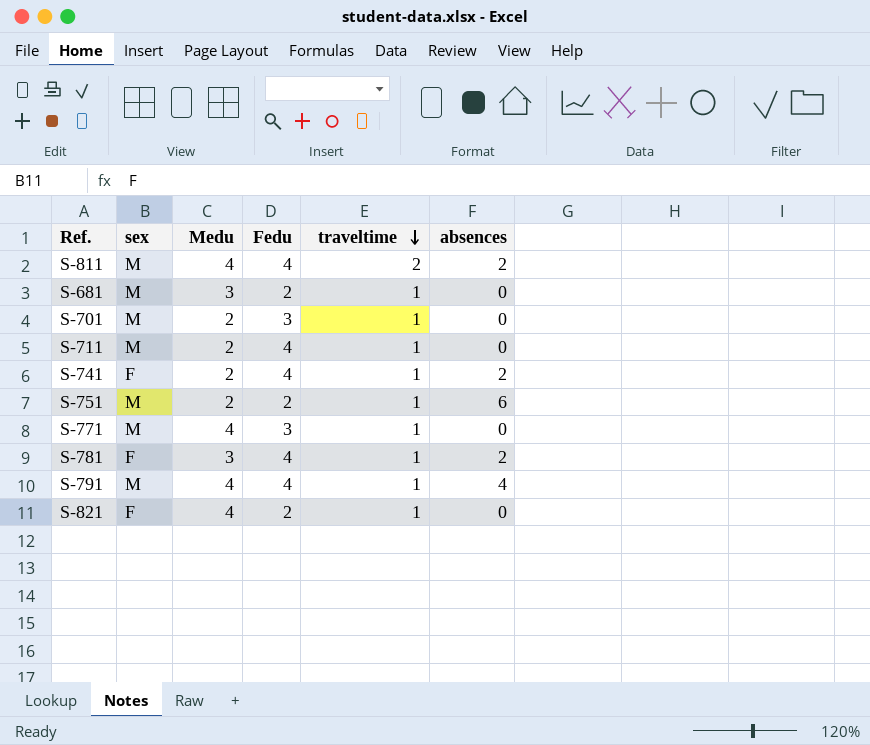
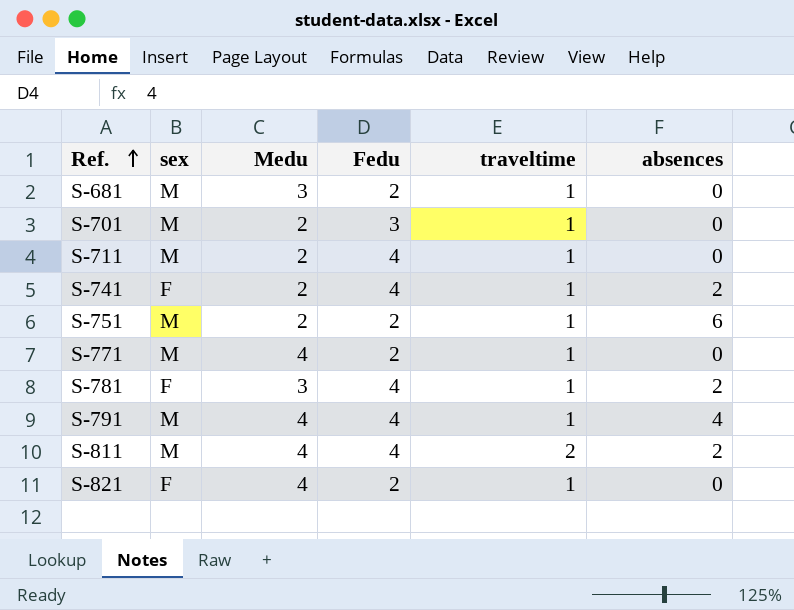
row order: traveltime descending -> Ref. ascending
S-771 | Fedu: 3 -> 2

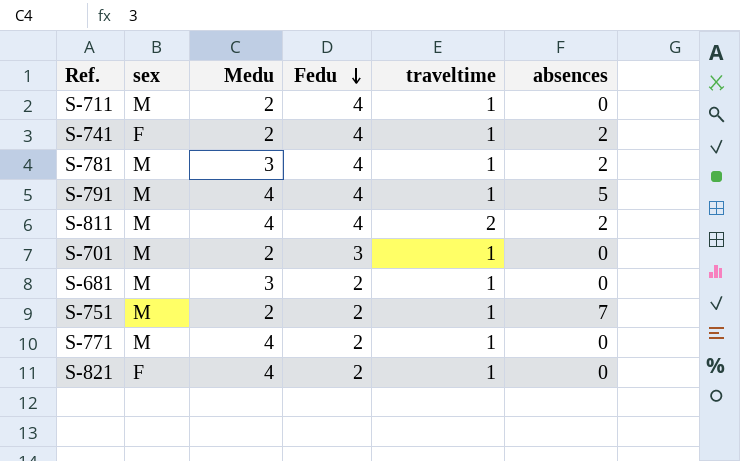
row order: Ref. ascending -> Fedu descending
S-781 | sex: F -> M
S-791 | absences: 4 -> 5
S-751 | absences: 6 -> 7

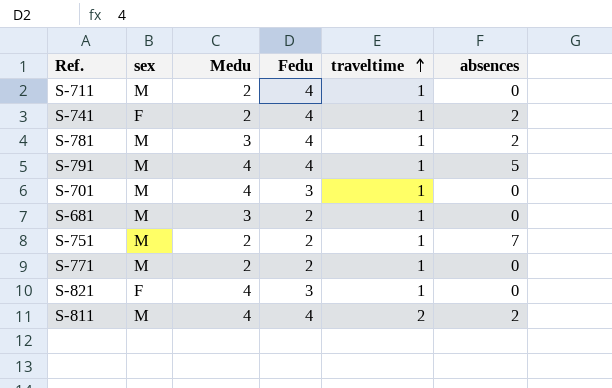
row order: Fedu descending -> traveltime ascending
S-701 | Medu: 2 -> 4
S-771 | Medu: 4 -> 2
S-821 | Fedu: 2 -> 3

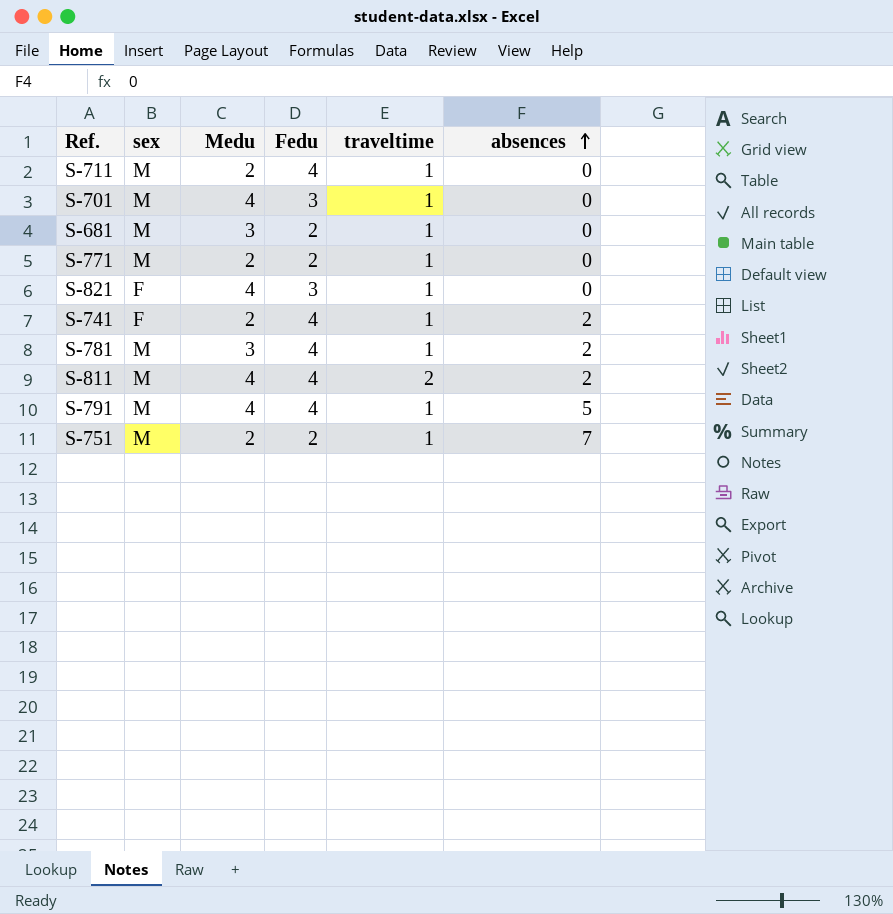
row order: traveltime ascending -> absences ascending

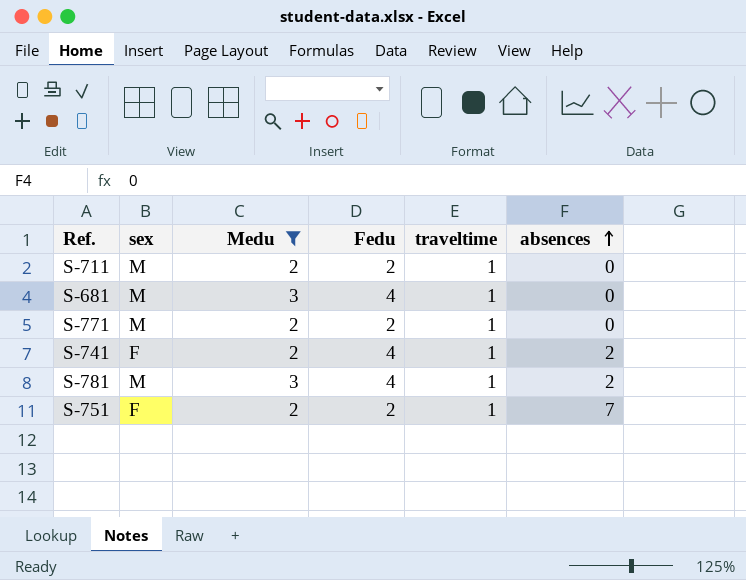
filter: none -> Medu != 4
S-711 | Fedu: 4 -> 2
S-681 | Fedu: 2 -> 4
S-751 | sex: M -> F

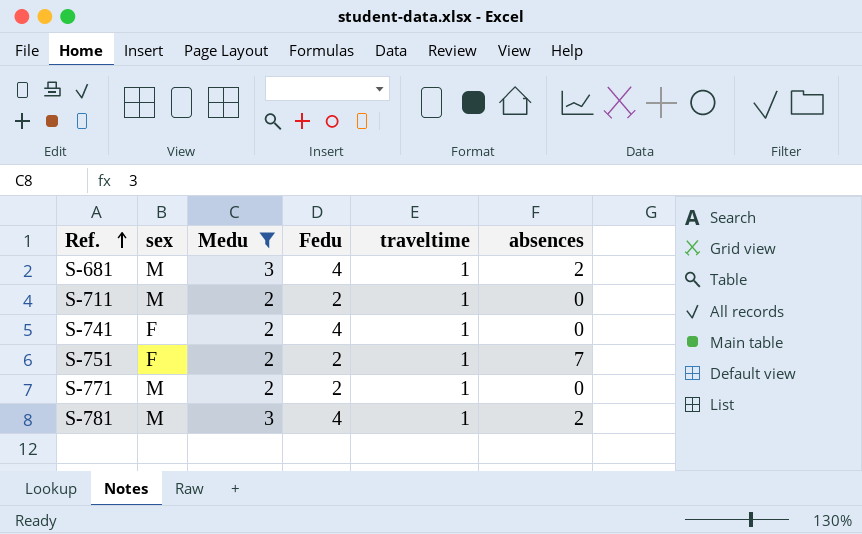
row order: absences ascending -> Ref. ascending
S-681 | absences: 0 -> 2
S-741 | absences: 2 -> 0

